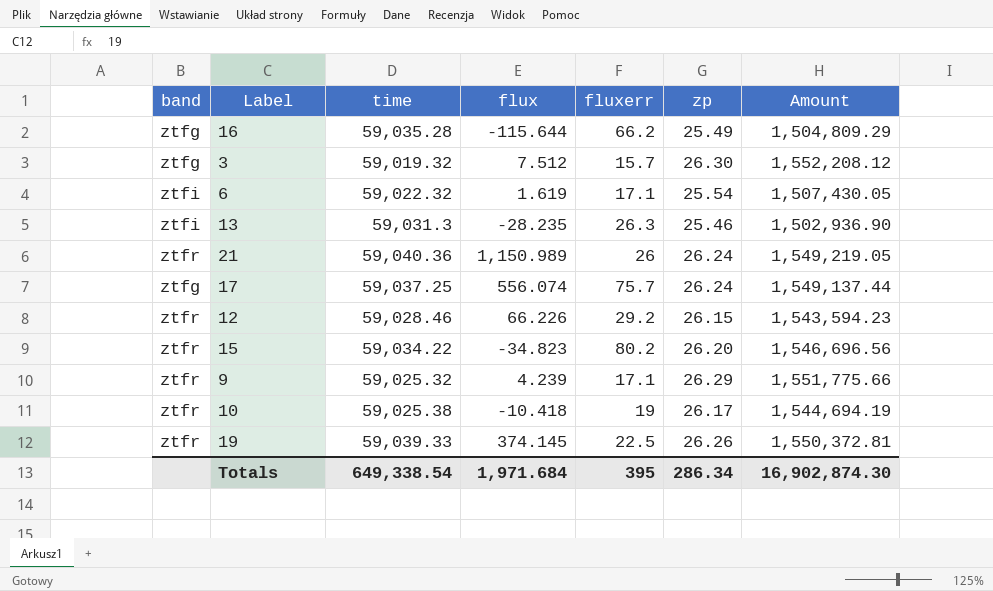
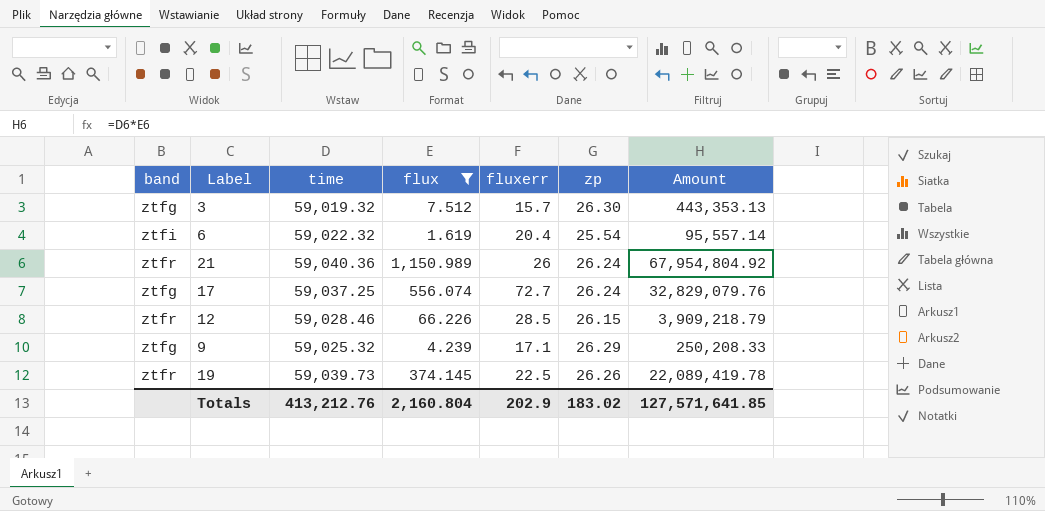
filter: none -> flux >= 1.619
column Amount | formula: [time] * [zp] -> [time] * [flux]
6 | fluxerr: 17.1 -> 20.4
17 | fluxerr: 75.7 -> 72.7
12 | fluxerr: 29.2 -> 28.5
9 | band: ztfr -> ztfg
19 | time: 59,039.33 -> 59,039.73
Totals | time: 649,338.54 -> 413,212.76
Totals | flux: 1,971.684 -> 2,160.804
Totals | fluxerr: 395 -> 202.9
Totals | zp: 286.34 -> 183.02
Totals | Amount: 16,902,874.30 -> 127,571,641.85

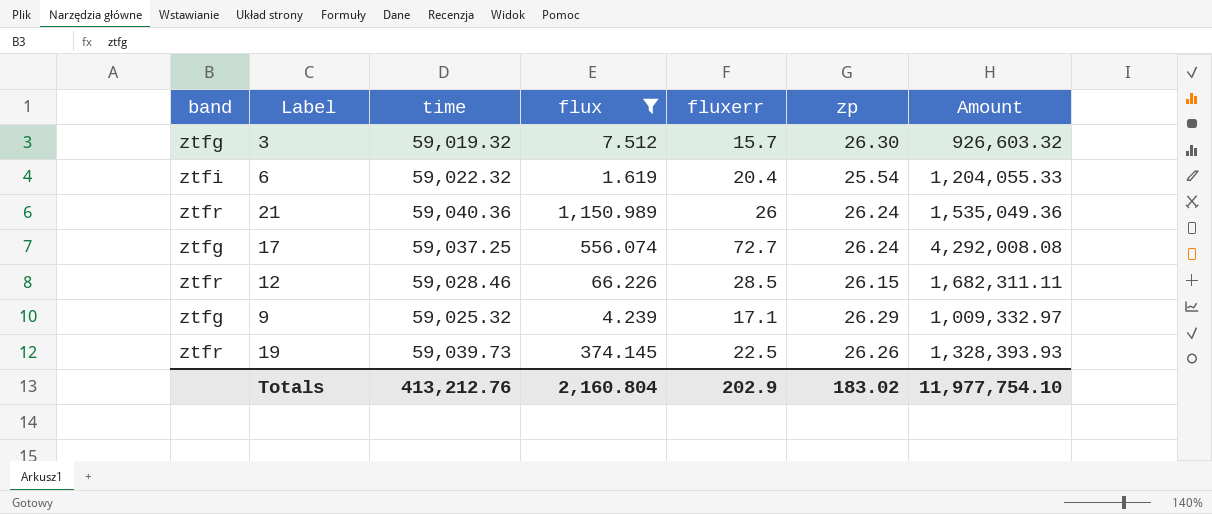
column Amount | formula: [time] * [flux] -> [time] * [fluxerr]
Totals | Amount: 127,571,641.85 -> 11,977,754.10

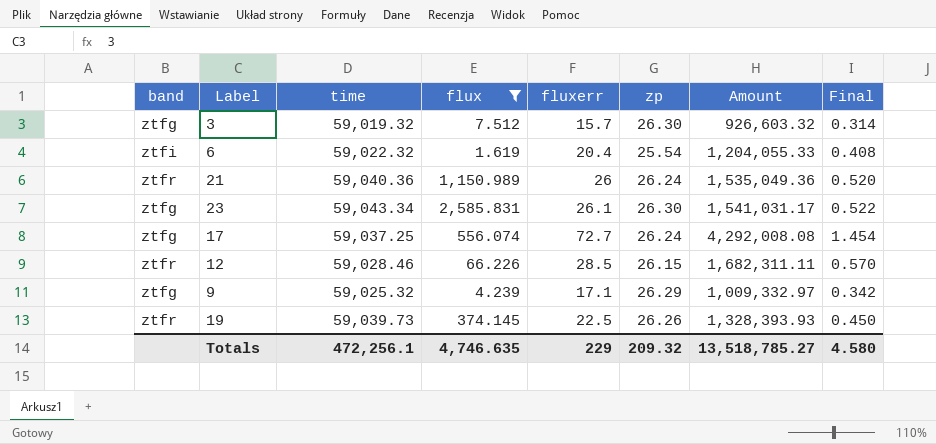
column Final | formula: none -> [fluxerr] * 0.02
row 23: none -> ztfg | 59,043.34 | 2,585.831 | 26.1 | 26.30 | 1,541,031.17 | 0.522
Totals | time: 413,212.76 -> 472,256.1
Totals | flux: 2,160.804 -> 4,746.635
Totals | fluxerr: 202.9 -> 229
Totals | zp: 183.02 -> 209.32
Totals | Amount: 11,977,754.10 -> 13,518,785.27

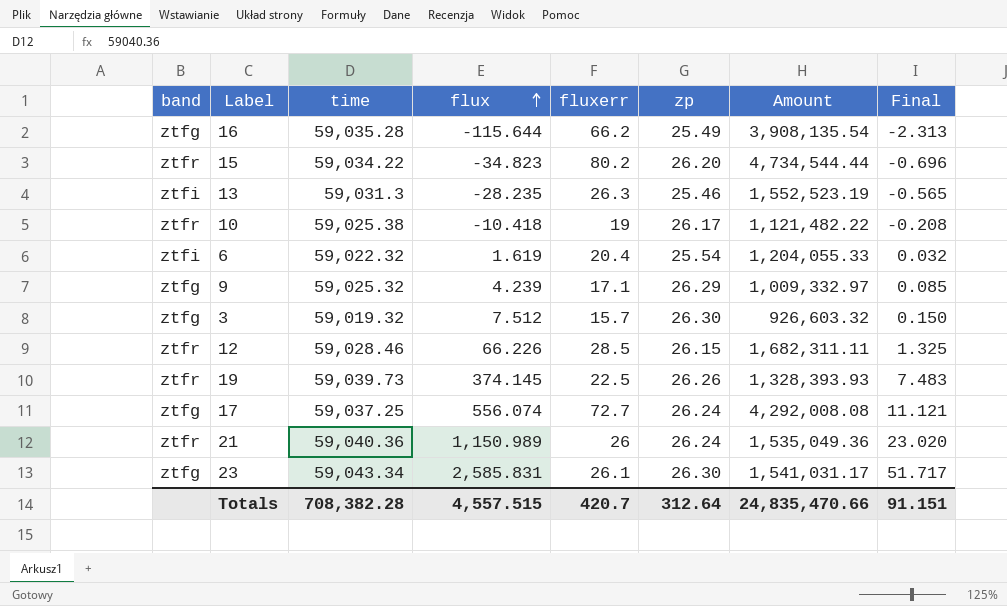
filter: flux >= 1.619 -> none
row order: none -> flux ascending
column Final | formula: [fluxerr] * 0.02 -> [flux] * 0.02
Totals | time: 472,256.1 -> 708,382.28
Totals | flux: 4,746.635 -> 4,557.515
Totals | fluxerr: 229 -> 420.7
Totals | zp: 209.32 -> 312.64
Totals | Amount: 13,518,785.27 -> 24,835,470.66
Totals | Final: 4.580 -> 91.151

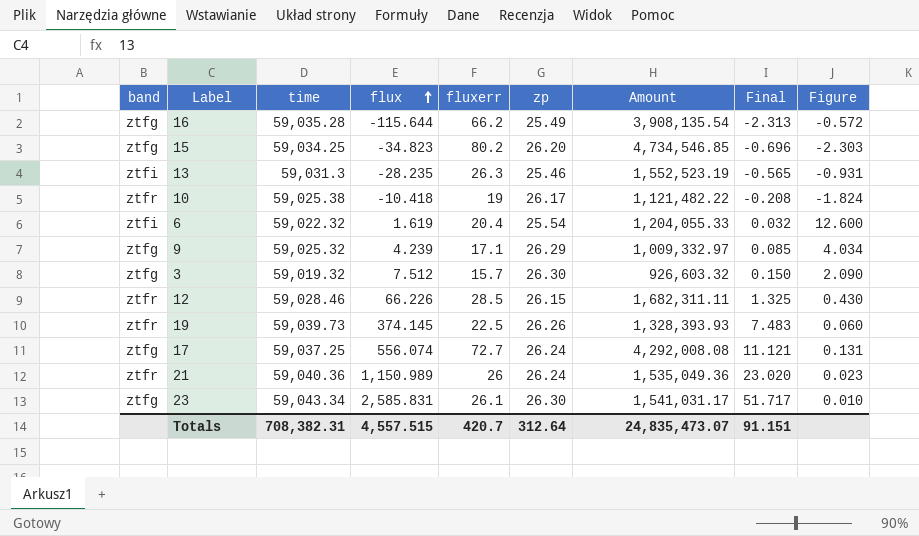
column Figure | formula: none -> [fluxerr] / [flux]
15 | band: ztfr -> ztfg
15 | time: 59,034.22 -> 59,034.25
15 | Amount: 4,734,544.44 -> 4,734,546.85
Totals | time: 708,382.28 -> 708,382.31
Totals | Amount: 24,835,470.66 -> 24,835,473.07

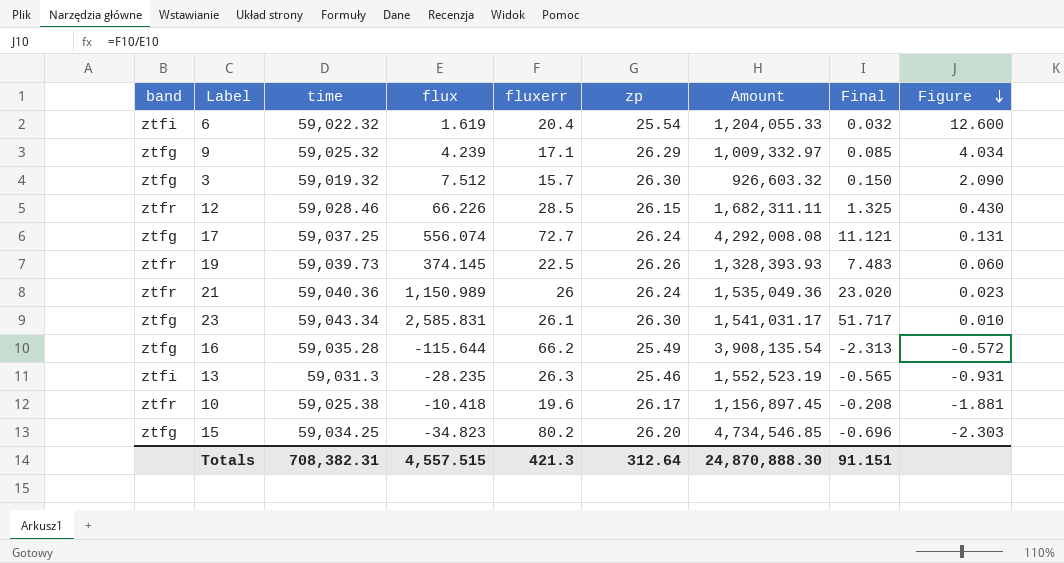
row order: flux ascending -> Figure descending
10 | fluxerr: 19 -> 19.6
10 | Amount: 1,121,482.22 -> 1,156,897.45
10 | Figure: -1.824 -> -1.881
Totals | fluxerr: 420.7 -> 421.3
Totals | Amount: 24,835,473.07 -> 24,870,888.30

